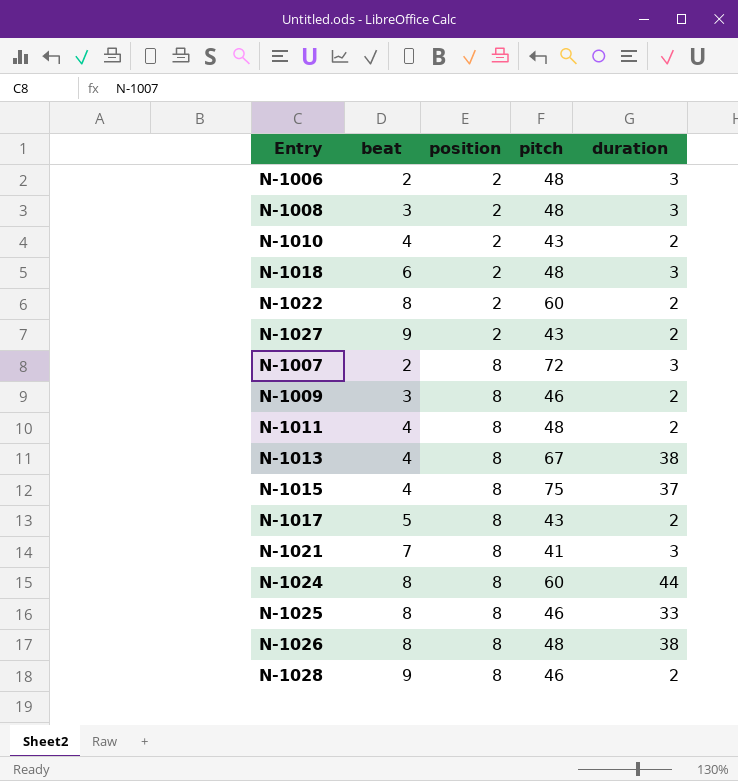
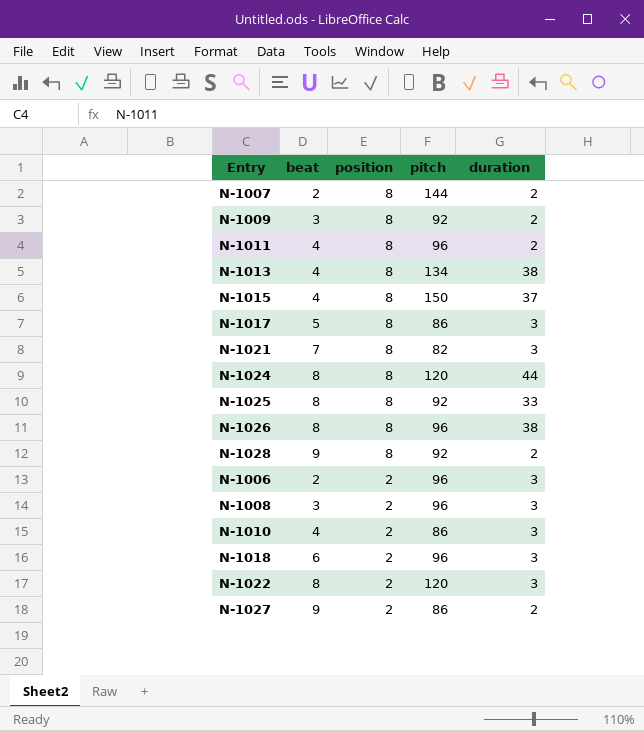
row order: position ascending -> position descending
N-1007 | pitch: 72 -> 144
N-1007 | duration: 3 -> 2
N-1009 | pitch: 46 -> 92
N-1011 | pitch: 48 -> 96
N-1013 | pitch: 67 -> 134
N-1015 | pitch: 75 -> 150
N-1017 | pitch: 43 -> 86
N-1017 | duration: 2 -> 3
N-1021 | pitch: 41 -> 82
N-1024 | pitch: 60 -> 120
N-1025 | pitch: 46 -> 92
N-1026 | pitch: 48 -> 96
N-1028 | pitch: 46 -> 92
N-1006 | pitch: 48 -> 96
N-1008 | pitch: 48 -> 96
N-1010 | pitch: 43 -> 86
N-1010 | duration: 2 -> 3
N-1018 | pitch: 48 -> 96
N-1022 | pitch: 60 -> 120
N-1022 | duration: 2 -> 3
N-1027 | pitch: 43 -> 86

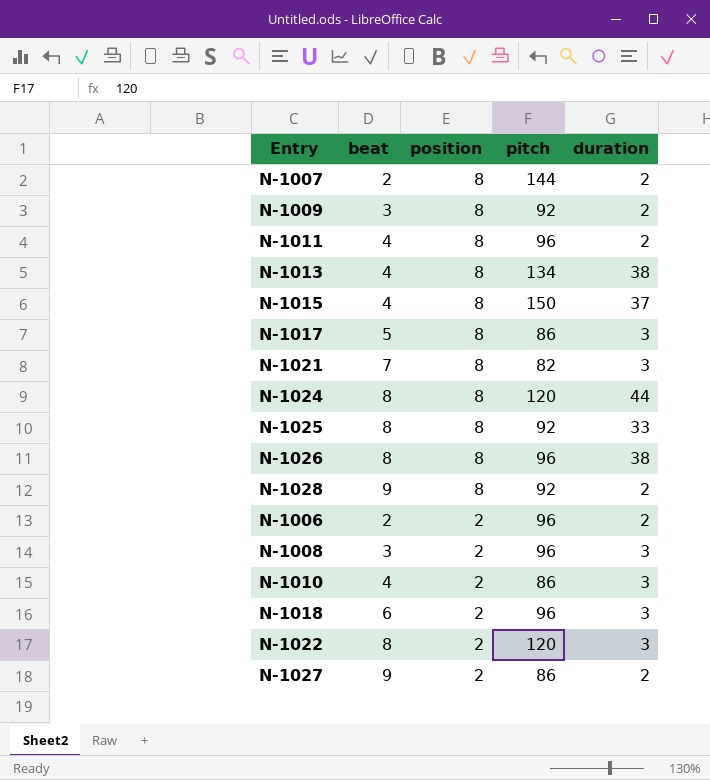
N-1006 | duration: 3 -> 2

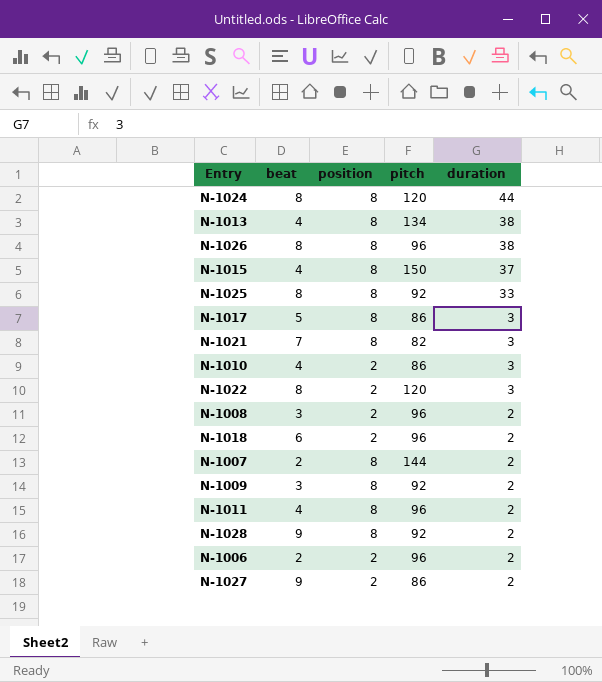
row order: position descending -> duration descending
N-1008 | duration: 3 -> 2
N-1018 | duration: 3 -> 2

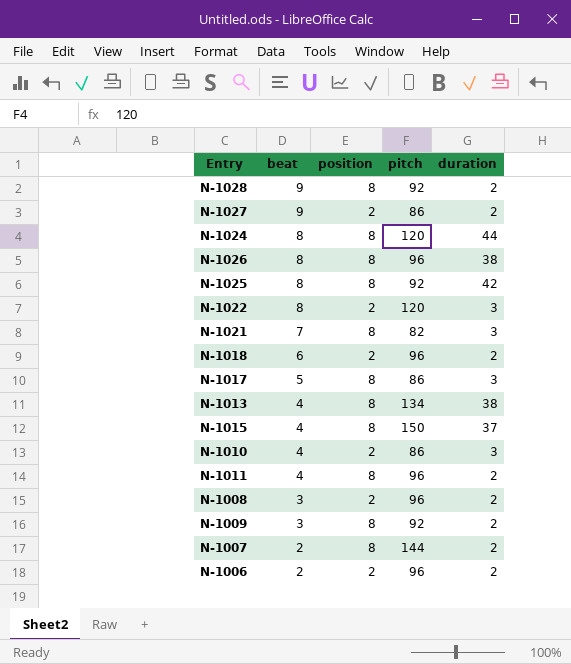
row order: duration descending -> beat descending
N-1025 | duration: 33 -> 42

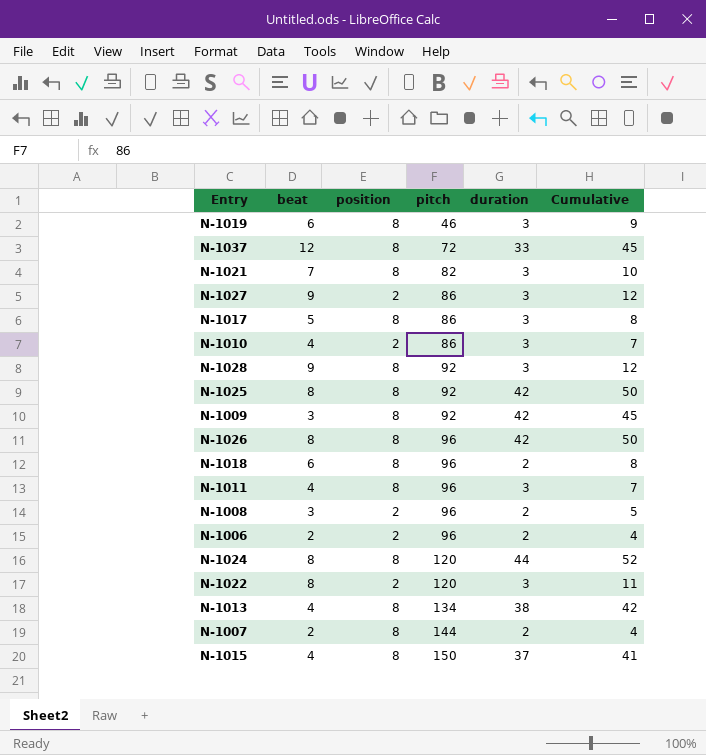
row order: beat descending -> pitch ascending
column Cumulative | formula: none -> [beat] + [duration]
row N-1019: none -> 6 | 8 | 46 | 3 | 9
row N-1037: none -> 12 | 8 | 72 | 33 | 45
N-1027 | duration: 2 -> 3
N-1028 | duration: 2 -> 3
N-1009 | duration: 2 -> 42
N-1026 | duration: 38 -> 42
N-1018 | position: 2 -> 8
N-1011 | duration: 2 -> 3

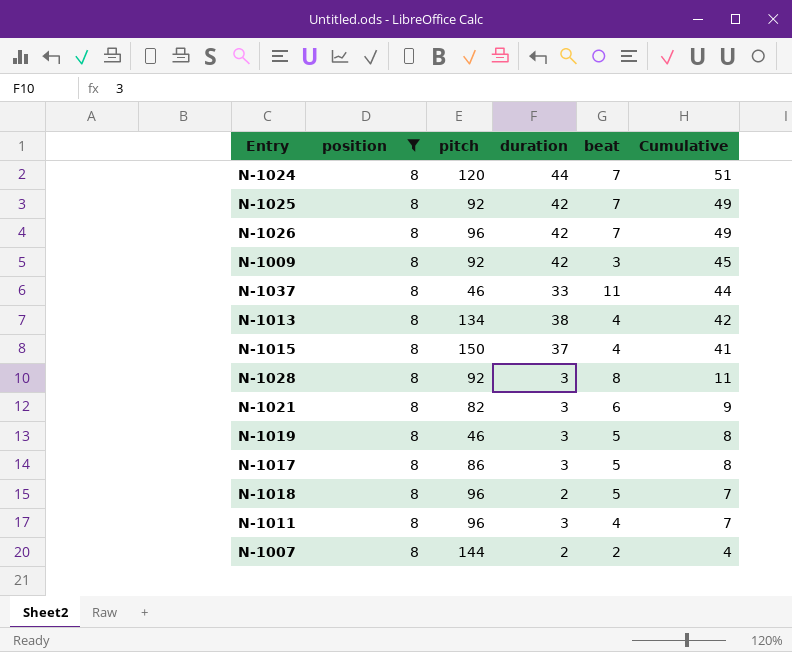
filter: none -> position = 8
row order: pitch ascending -> Cumulative descending
column beat | position: 2 -> 5
N-1024 | beat: 8 -> 7
N-1024 | Cumulative: 52 -> 51
N-1025 | beat: 8 -> 7
N-1025 | Cumulative: 50 -> 49
N-1026 | beat: 8 -> 7
N-1026 | Cumulative: 50 -> 49
N-1037 | pitch: 72 -> 46
N-1037 | beat: 12 -> 11
N-1037 | Cumulative: 45 -> 44
N-1028 | beat: 9 -> 8
N-1028 | Cumulative: 12 -> 11
N-1021 | beat: 7 -> 6
N-1021 | Cumulative: 10 -> 9
N-1019 | beat: 6 -> 5
N-1019 | Cumulative: 9 -> 8
N-1018 | beat: 6 -> 5
N-1018 | Cumulative: 8 -> 7

